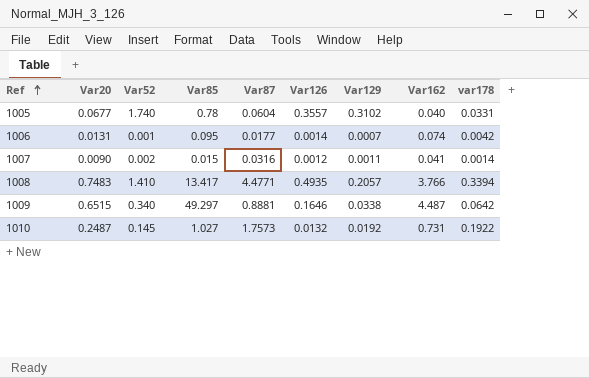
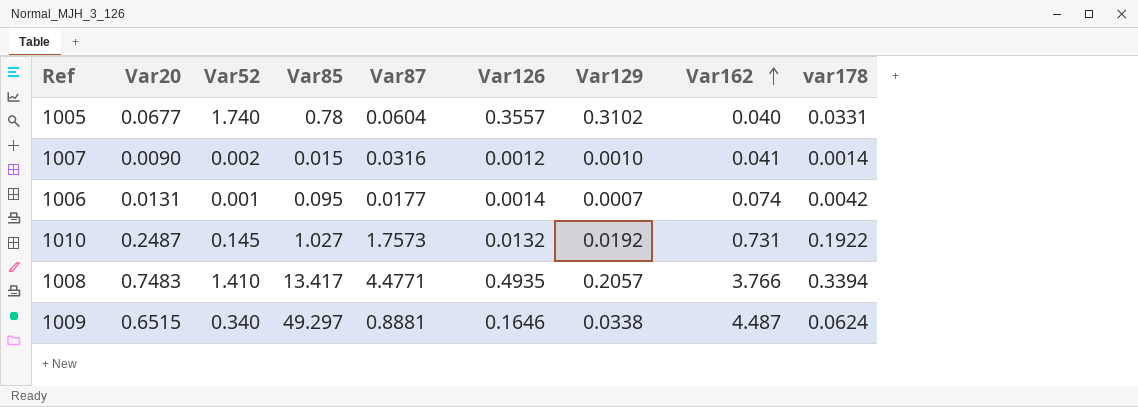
row order: Ref ascending -> Var162 ascending
1007 | Var129: 0.0011 -> 0.0010
1009 | var178: 0.0642 -> 0.0624

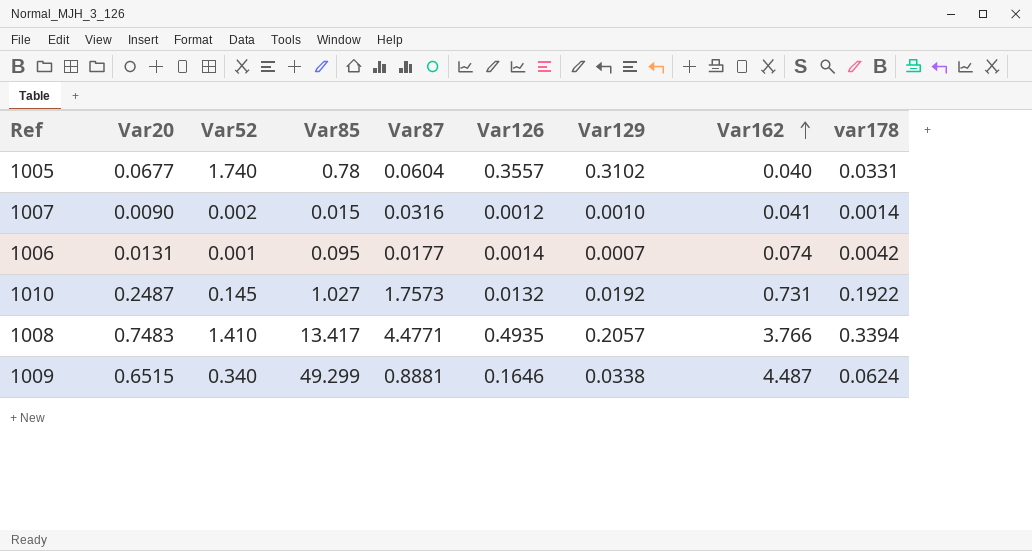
1009 | Var85: 49.297 -> 49.299

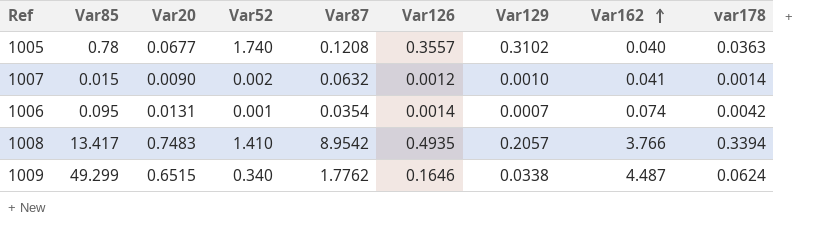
column Var85 | position: 4 -> 2
row 1010: 0.2487 | 0.145 | 1.027 | 1.7573 | 0.0132 | 0.0192 | 0.731 | 0.1922 -> none
1005 | Var87: 0.0604 -> 0.1208
1005 | var178: 0.0331 -> 0.0363
1007 | Var87: 0.0316 -> 0.0632
1006 | Var87: 0.0177 -> 0.0354
1008 | Var87: 4.4771 -> 8.9542
1009 | Var87: 0.8881 -> 1.7762

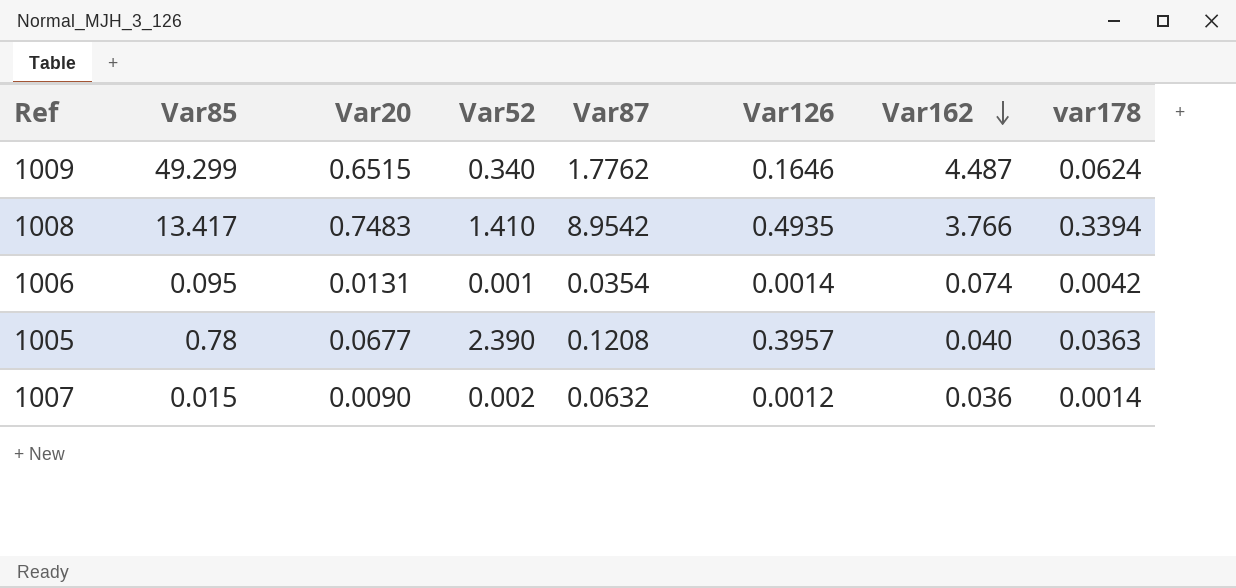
row order: Var162 ascending -> Var162 descending
column Var129 | position: 7 -> none
1005 | Var52: 1.740 -> 2.390
1005 | Var126: 0.3557 -> 0.3957
1007 | Var162: 0.041 -> 0.036

